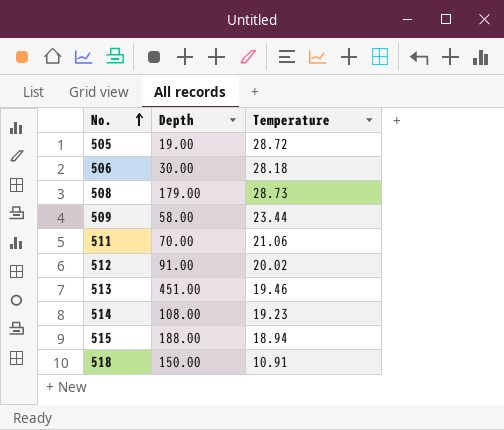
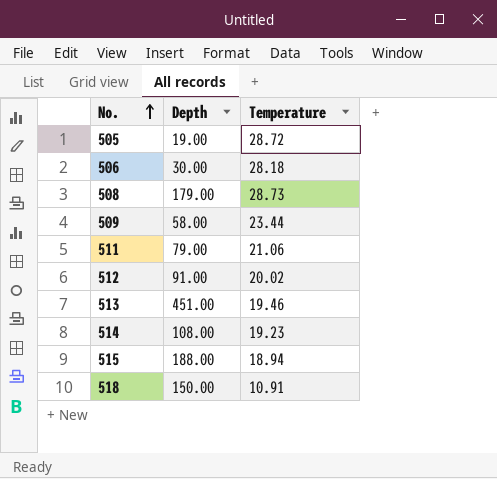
511 | Depth: 70.00 -> 79.00

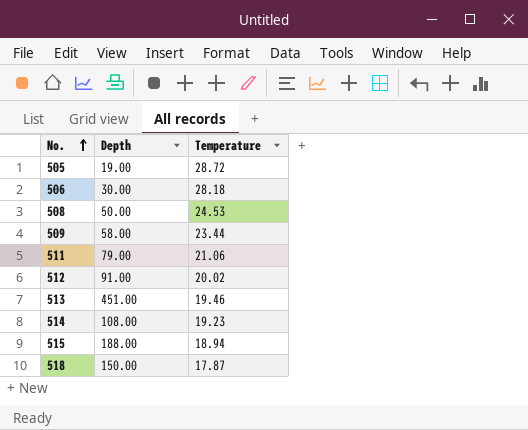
508 | Depth: 179.00 -> 50.00
508 | Temperature: 28.73 -> 24.53
518 | Temperature: 10.91 -> 17.87

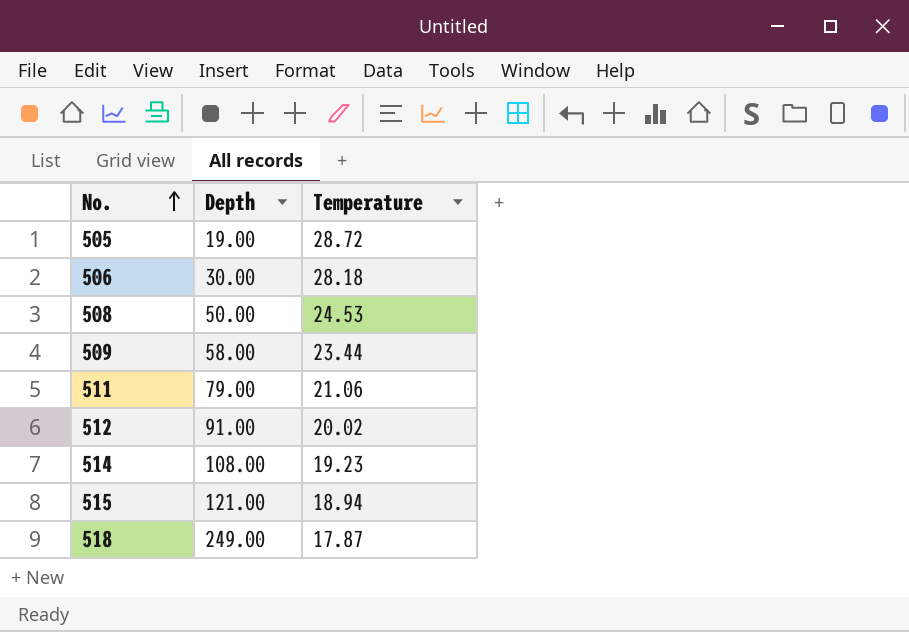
row 513: 451.00 | 19.46 -> none
515 | Depth: 188.00 -> 121.00
518 | Depth: 150.00 -> 249.00

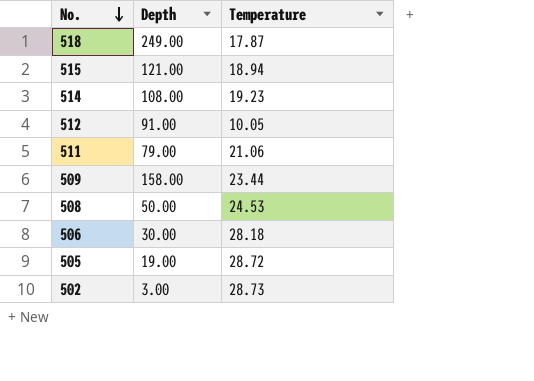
row order: No. ascending -> No. descending
512 | Temperature: 20.02 -> 10.05
509 | Depth: 58.00 -> 158.00
row 502: none -> 3.00 | 28.73

